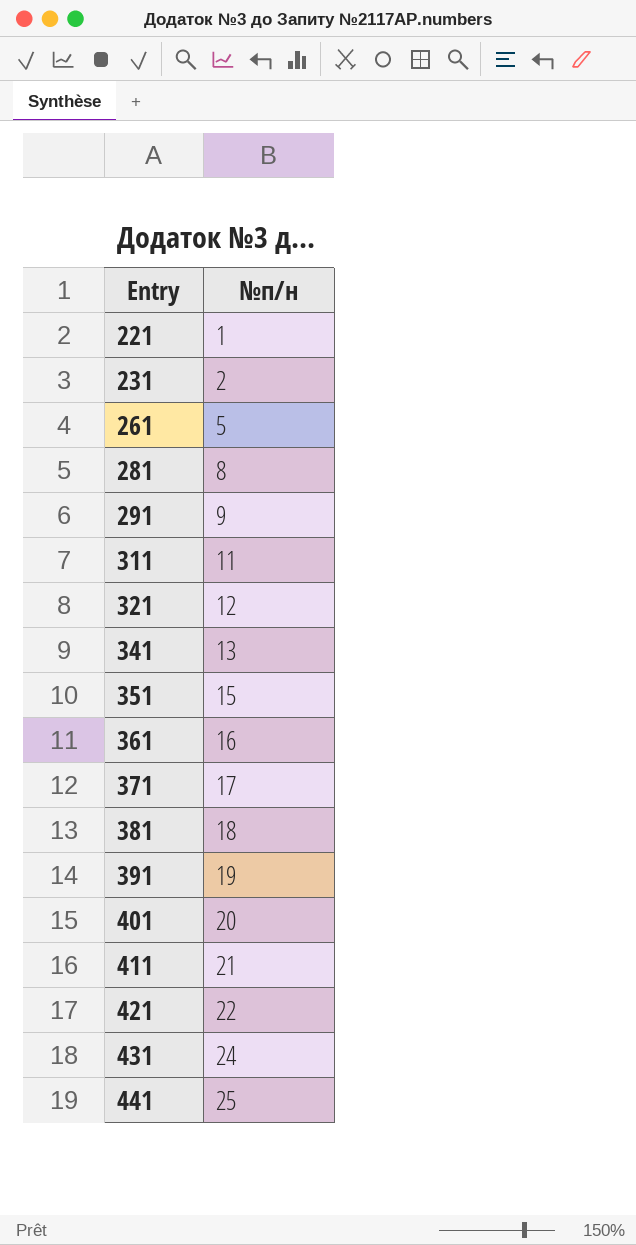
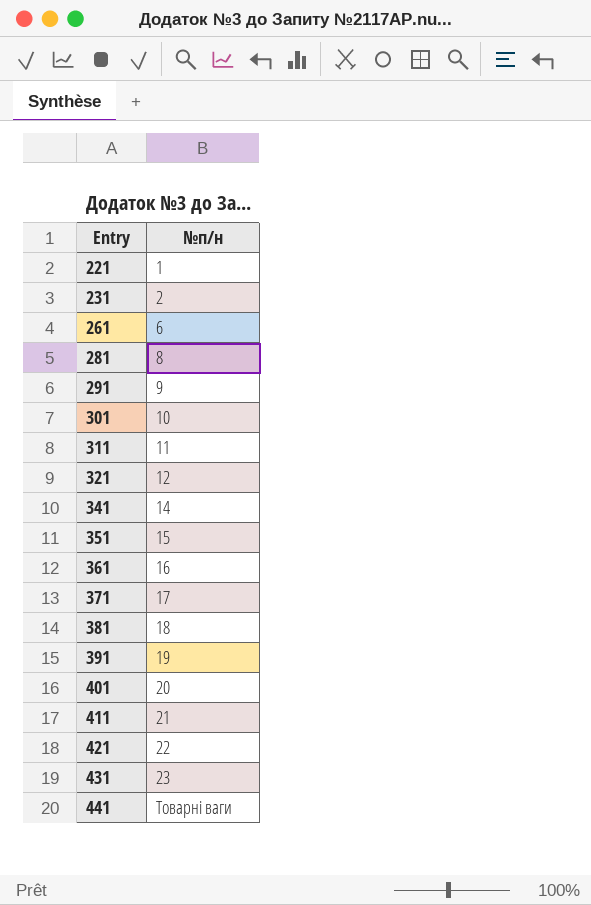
261 | №п/н: 5 -> 6
row 301: none -> 10
341 | №п/н: 13 -> 14
431 | №п/н: 24 -> 23
441 | №п/н: 25 -> Товарні ваги

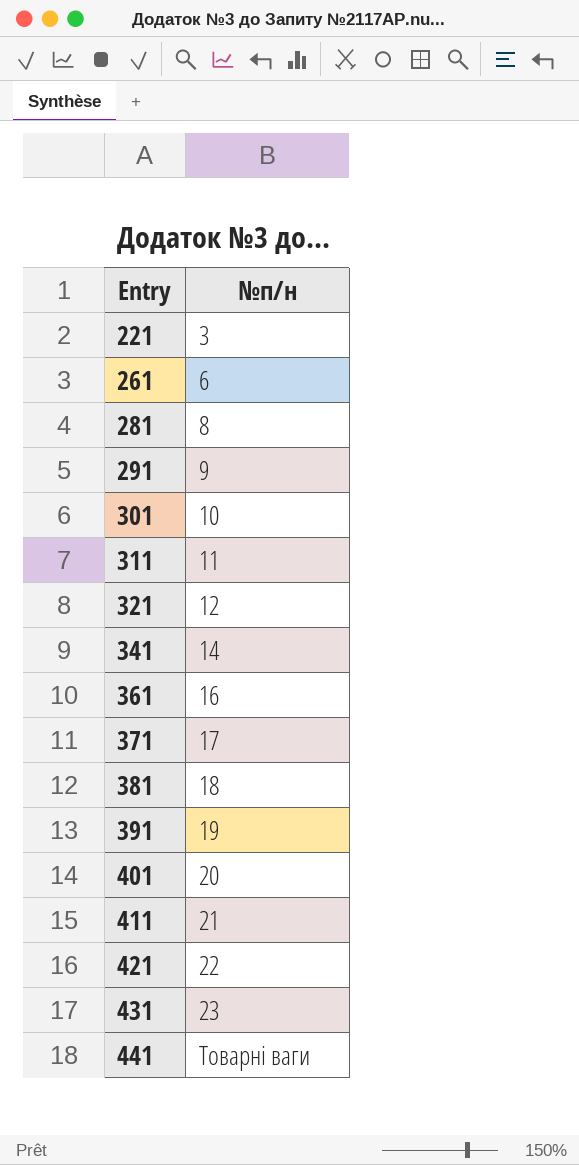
row 231: 2 -> none
row 351: 15 -> none
221 | №п/н: 1 -> 3

